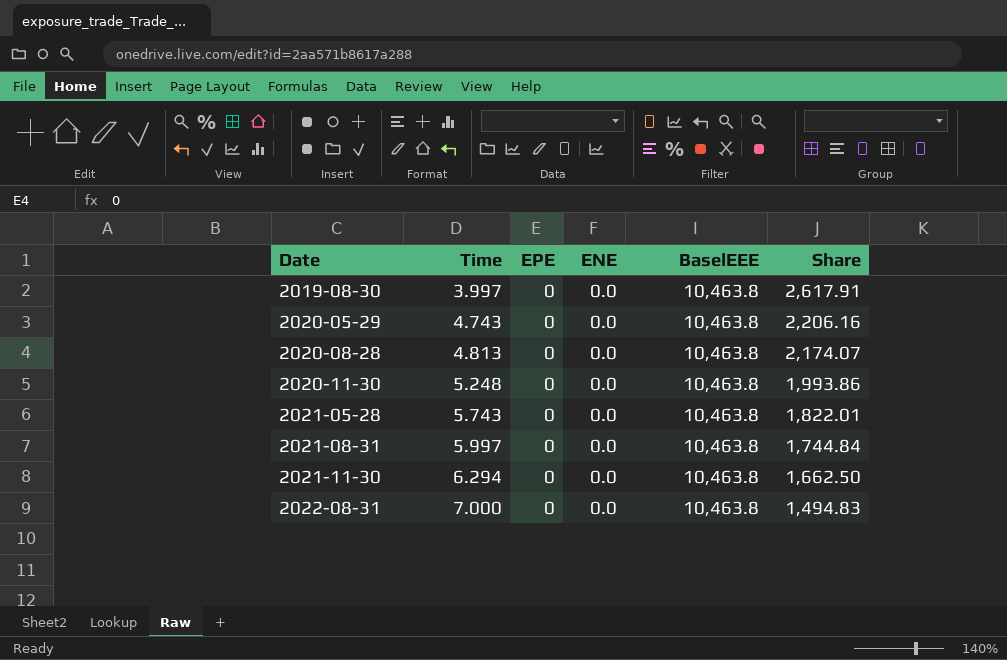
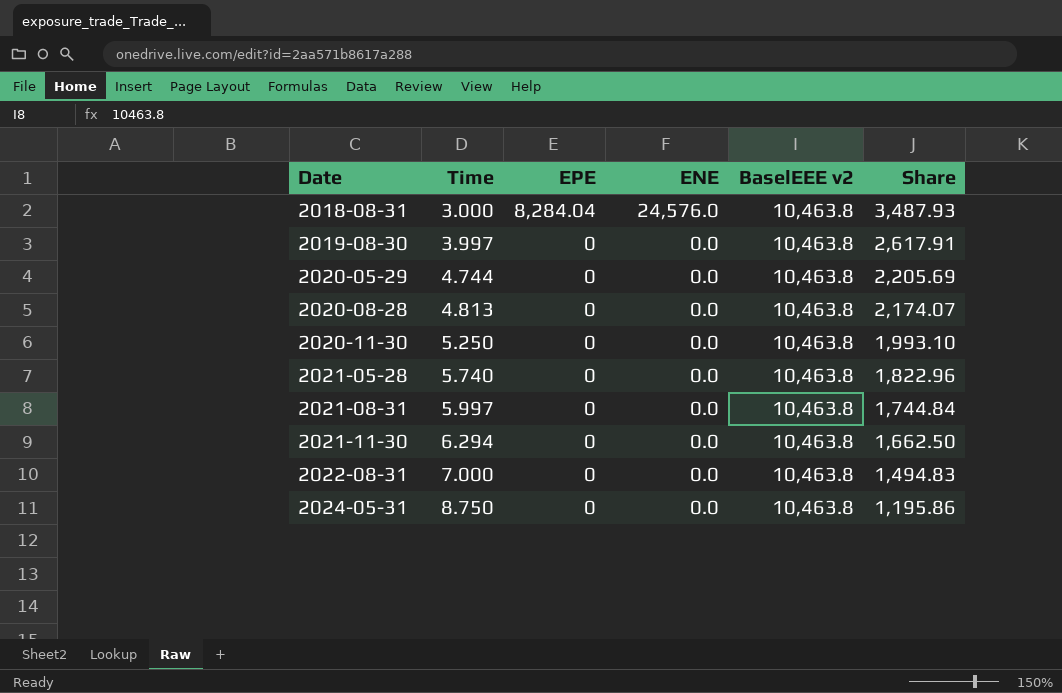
column name: BaselEEE -> BaselEEE v2
row 2018-08-31: none -> 3.000 | 8,284.04 | 24,576.0 | 10,463.8 | 3,487.93
2020-05-29 | Time: 4.743 -> 4.744
2020-05-29 | Share: 2,206.16 -> 2,205.69
2020-11-30 | Time: 5.248 -> 5.250
2020-11-30 | Share: 1,993.86 -> 1,993.10
2021-05-28 | Time: 5.743 -> 5.740
2021-05-28 | Share: 1,822.01 -> 1,822.96
row 2024-05-31: none -> 8.750 | 0 | 0.0 | 10,463.8 | 1,195.86

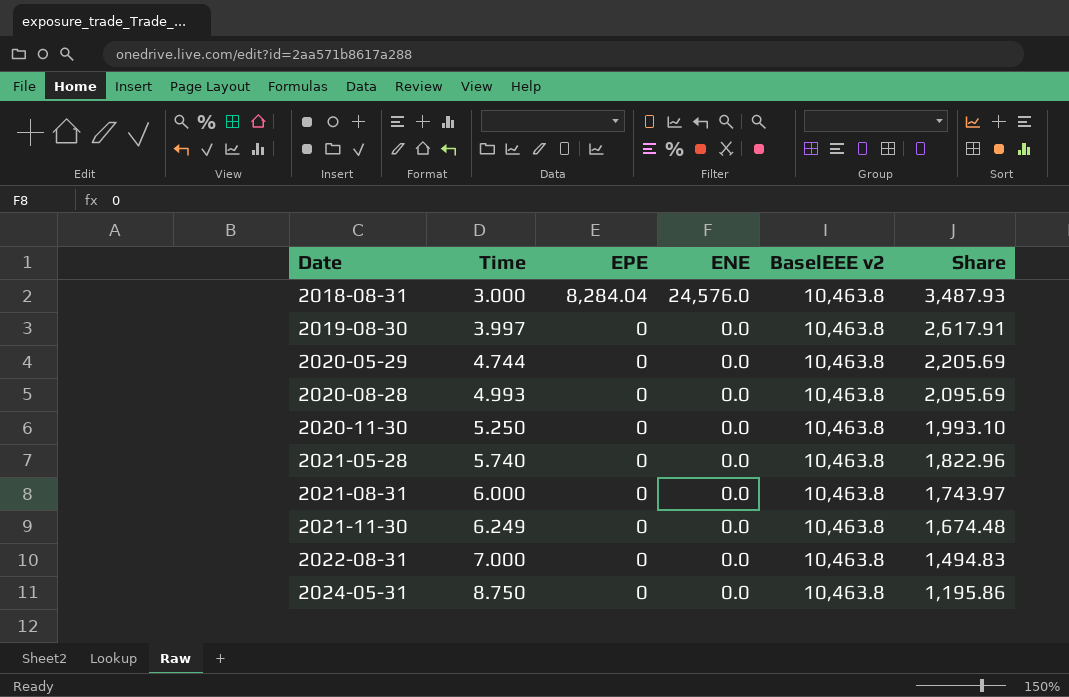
2020-08-28 | Time: 4.813 -> 4.993
2020-08-28 | Share: 2,174.07 -> 2,095.69
2021-08-31 | Time: 5.997 -> 6.000
2021-08-31 | Share: 1,744.84 -> 1,743.97
2021-11-30 | Time: 6.294 -> 6.249
2021-11-30 | Share: 1,662.50 -> 1,674.48

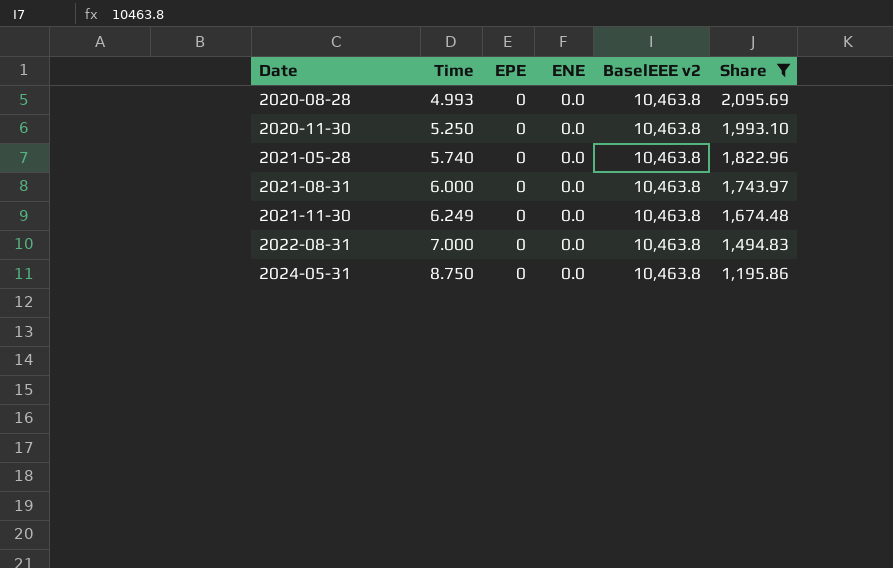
filter: none -> Share <= 2,095.69

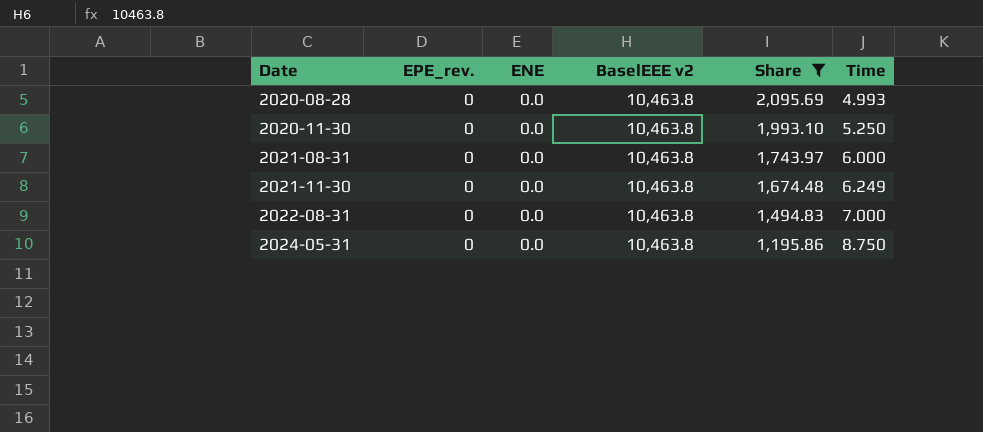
column name: EPE -> EPE_rev.
column Time | position: 2 -> 6
row 2021-05-28: 5.740 | 0 | 0.0 | 10,463.8 | 1,822.96 -> none

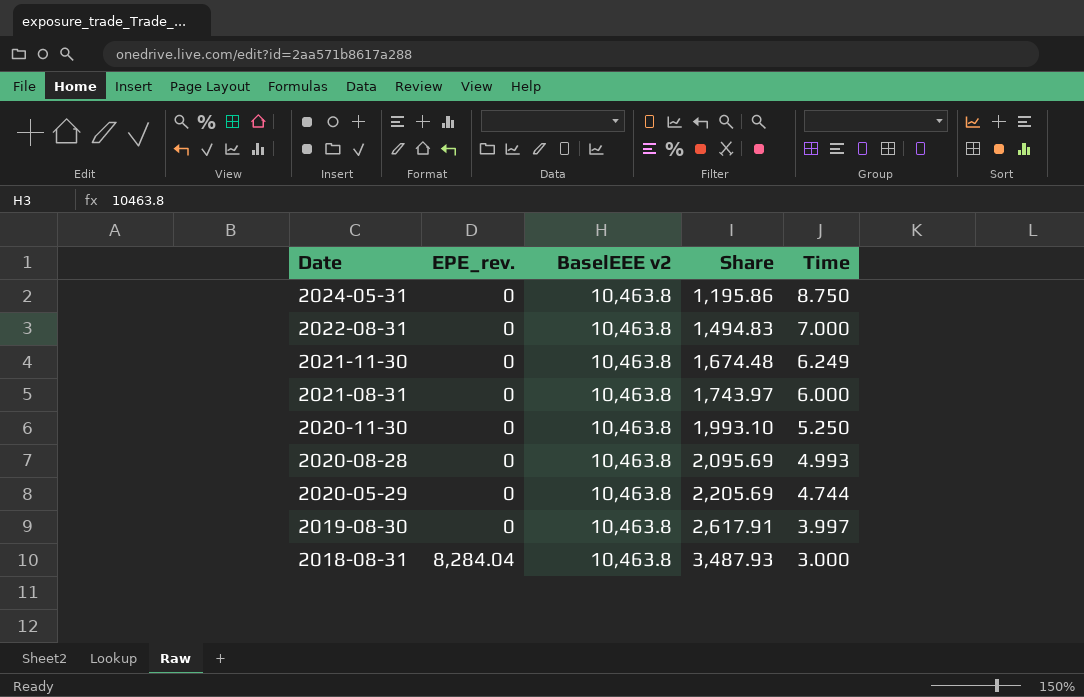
filter: Share <= 2,095.69 -> none
row order: Date ascending -> Date descending
column ENE | position: 3 -> none

